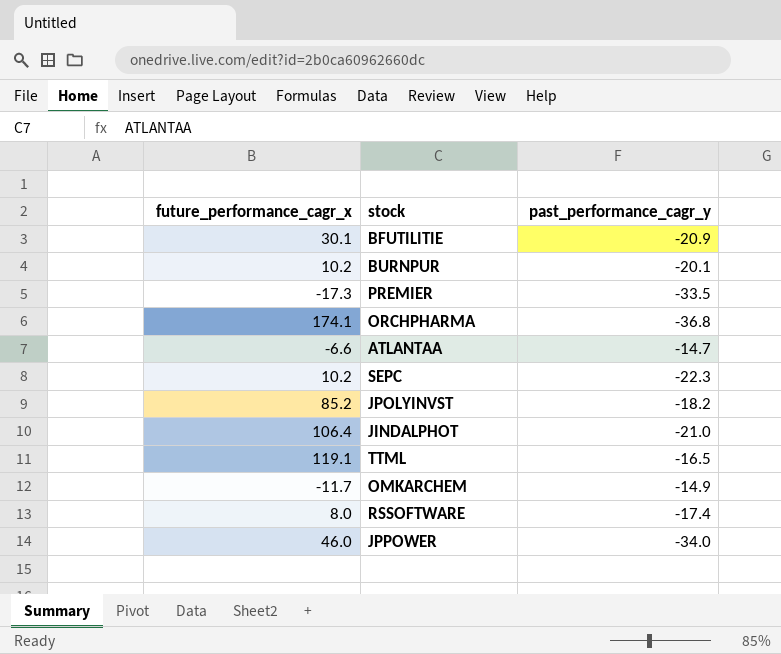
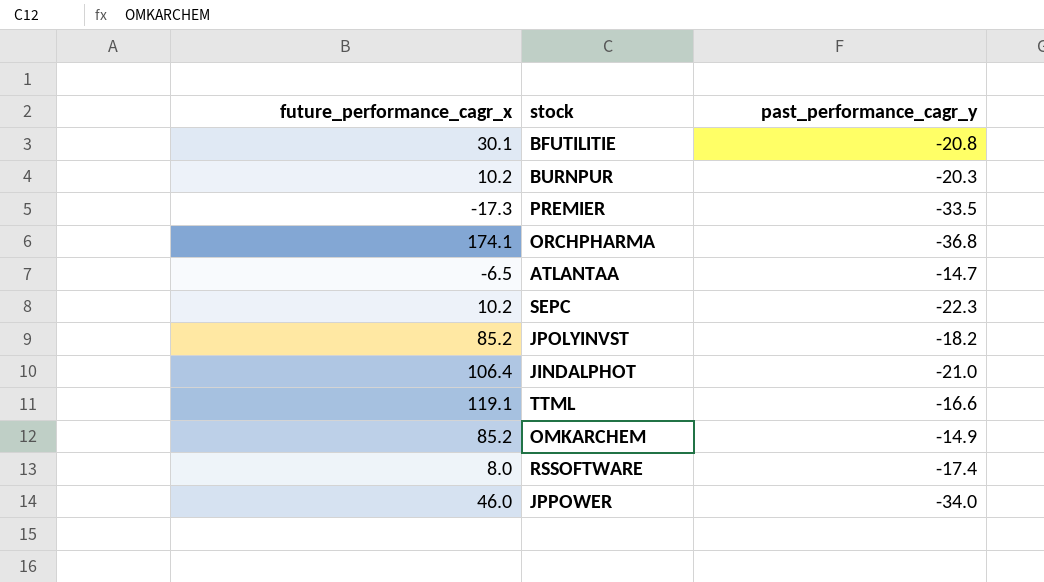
BFUTILITIE | past_performance_cagr_y: -20.9 -> -20.8
BURNPUR | past_performance_cagr_y: -20.1 -> -20.3
ATLANTAA | future_performance_cagr_x: -6.6 -> -6.5
TTML | past_performance_cagr_y: -16.5 -> -16.6
OMKARCHEM | future_performance_cagr_x: -11.7 -> 85.2

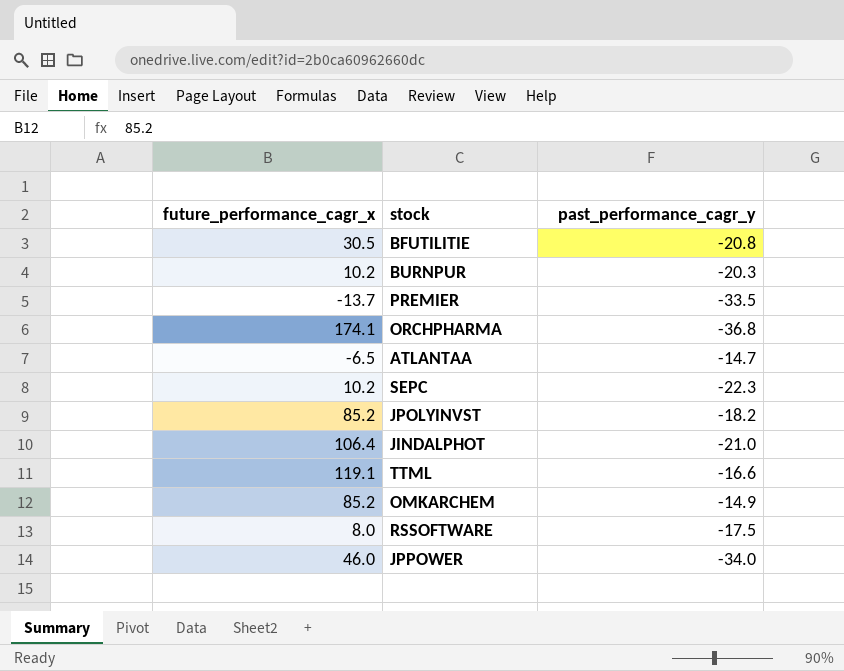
BFUTILITIE | future_performance_cagr_x: 30.1 -> 30.5
PREMIER | future_performance_cagr_x: -17.3 -> -13.7
RSSOFTWARE | past_performance_cagr_y: -17.4 -> -17.5

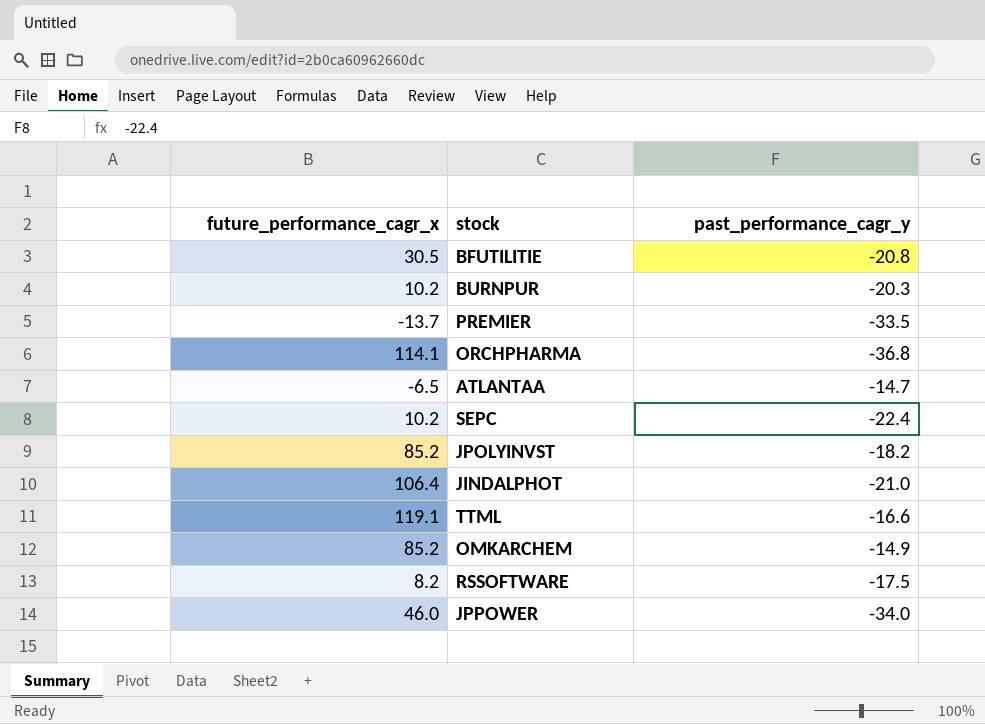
ORCHPHARMA | future_performance_cagr_x: 174.1 -> 114.1
SEPC | past_performance_cagr_y: -22.3 -> -22.4
RSSOFTWARE | future_performance_cagr_x: 8.0 -> 8.2

